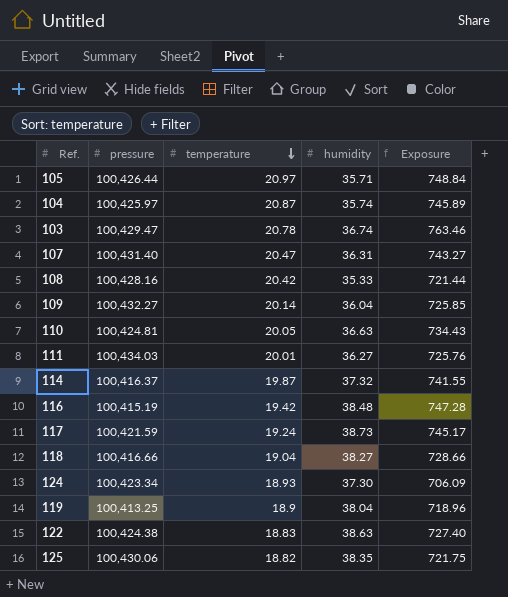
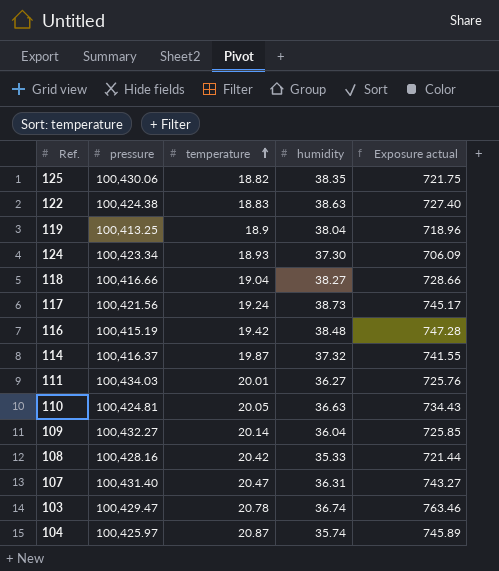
row order: temperature descending -> temperature ascending
column name: Exposure -> Exposure actual
row 105: 100,426.44 | 20.97 | 35.71 | 748.84 -> none
117 | pressure: 100,421.59 -> 100,421.56

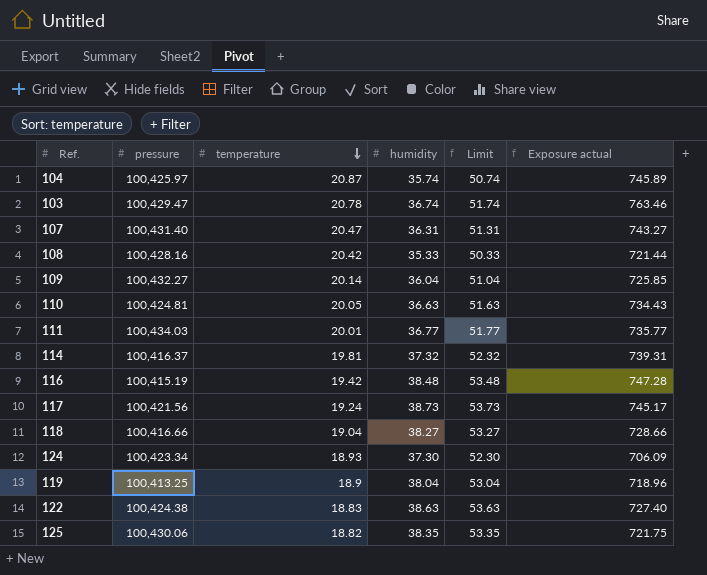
row order: temperature ascending -> temperature descending
column Limit | formula: none -> [humidity] + 15
111 | humidity: 36.27 -> 36.77
111 | Exposure actual: 725.76 -> 735.77
114 | temperature: 19.87 -> 19.81
114 | Exposure actual: 741.55 -> 739.31

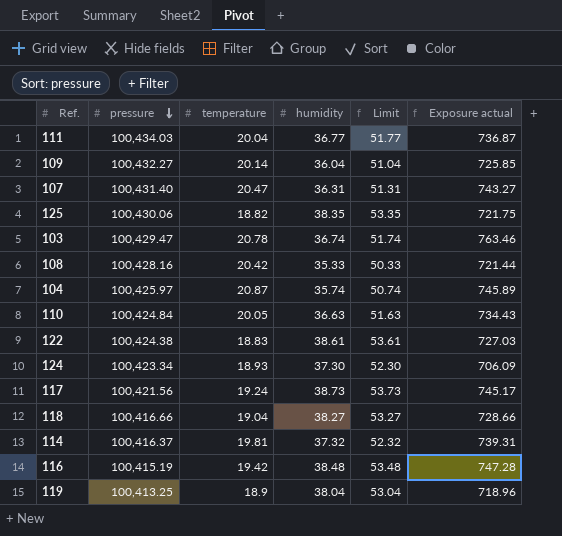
row order: temperature descending -> pressure descending
111 | temperature: 20.01 -> 20.04
111 | Exposure actual: 735.77 -> 736.87
110 | pressure: 100,424.81 -> 100,424.84
122 | humidity: 38.63 -> 38.61
122 | Limit: 53.63 -> 53.61
122 | Exposure actual: 727.40 -> 727.03

